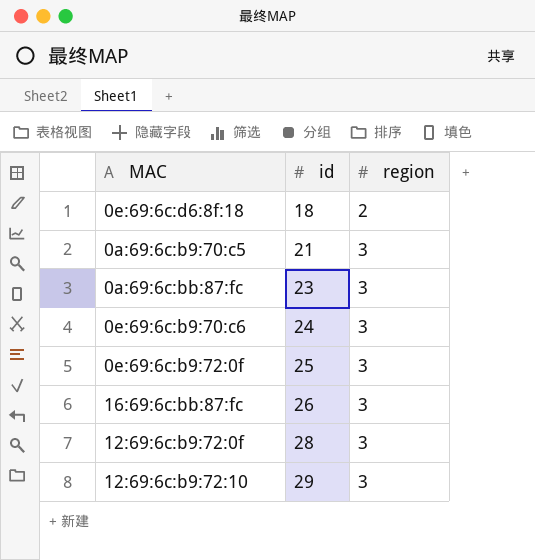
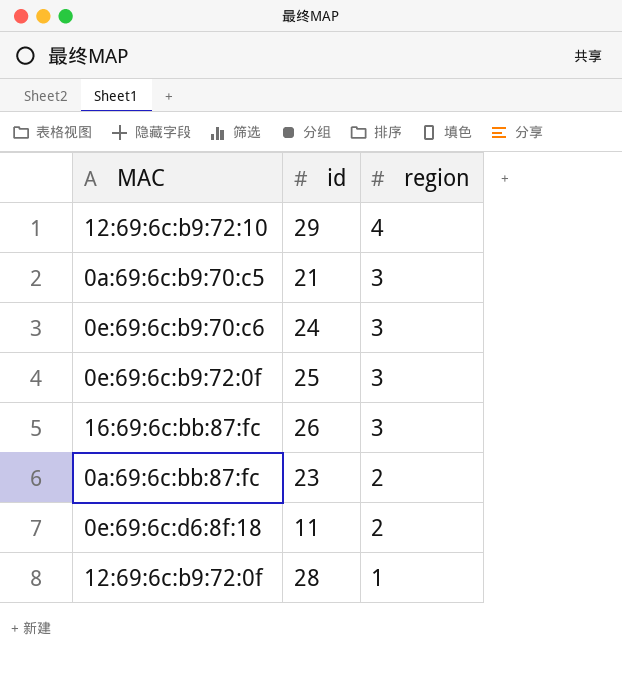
row order: id ascending -> region descending
12:69:6c:b9:72:10 | region: 3 -> 4
0a:69:6c:bb:87:fc | region: 3 -> 2
0e:69:6c:d6:8f:18 | id: 18 -> 11
12:69:6c:b9:72:0f | region: 3 -> 1

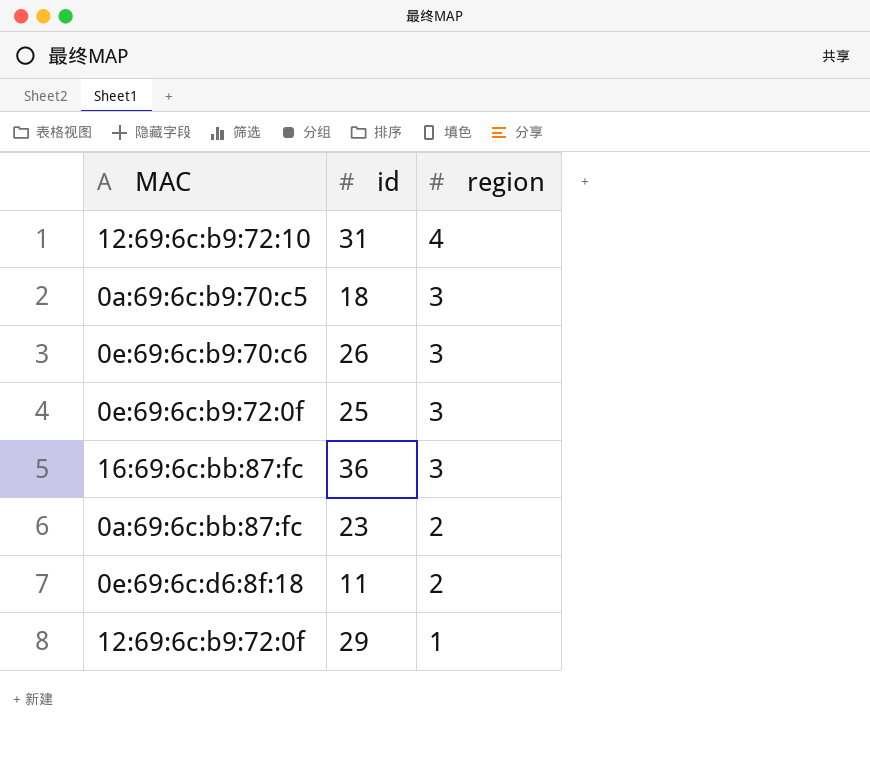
12:69:6c:b9:72:10 | id: 29 -> 31
0a:69:6c:b9:70:c5 | id: 21 -> 18
0e:69:6c:b9:70:c6 | id: 24 -> 26
16:69:6c:bb:87:fc | id: 26 -> 36
12:69:6c:b9:72:0f | id: 28 -> 29

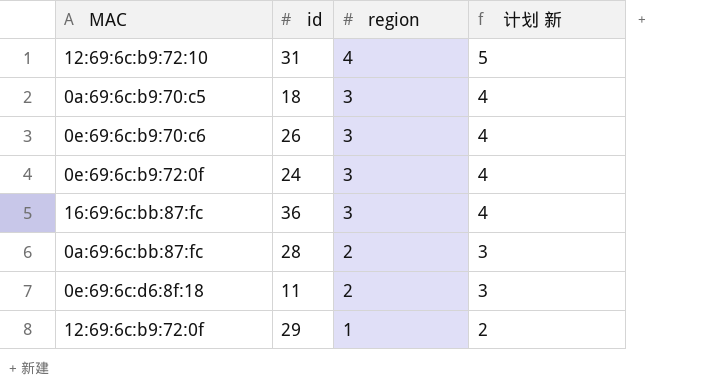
column 计划 新 | formula: none -> [region] + 1
0e:69:6c:b9:72:0f | id: 25 -> 24
0a:69:6c:bb:87:fc | id: 23 -> 28

